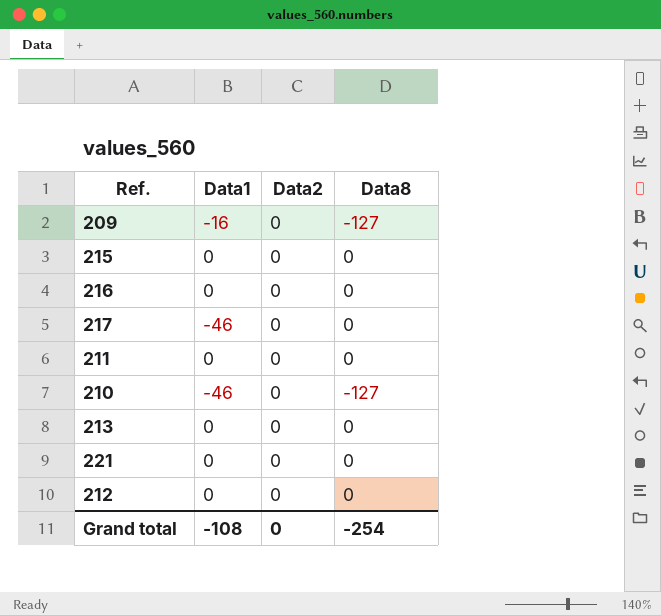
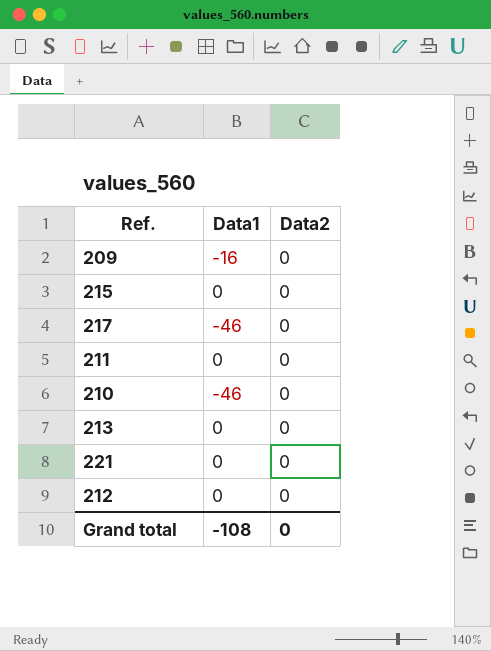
column Data8 | position: 4 -> none
row 216: 0 | 0 | 0 -> none

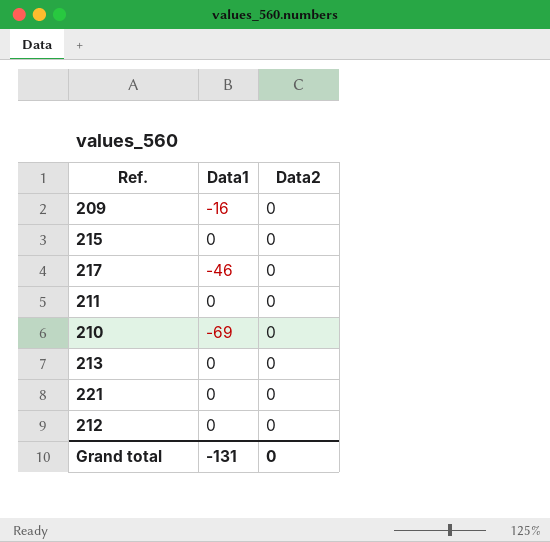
210 | Data1: -46 -> -69
Grand total | Data1: -108 -> -131

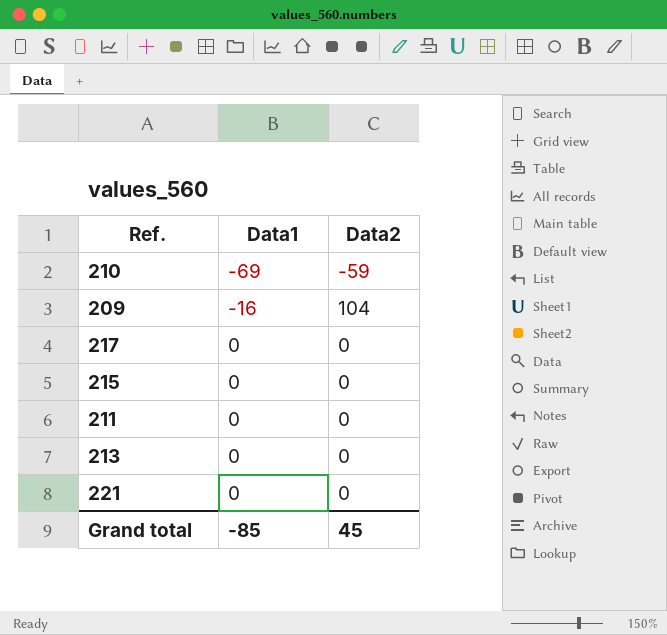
row order: none -> Data1 ascending
row 212: 0 | 0 -> none
210 | Data2: 0 -> -59
209 | Data2: 0 -> 104
217 | Data1: -46 -> 0
Grand total | Data1: -131 -> -85
Grand total | Data2: 0 -> 45

